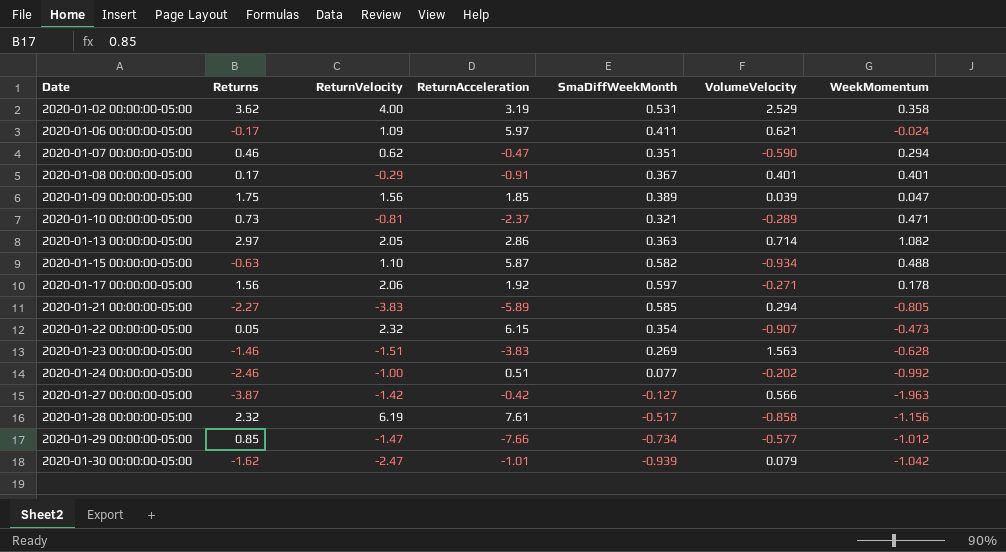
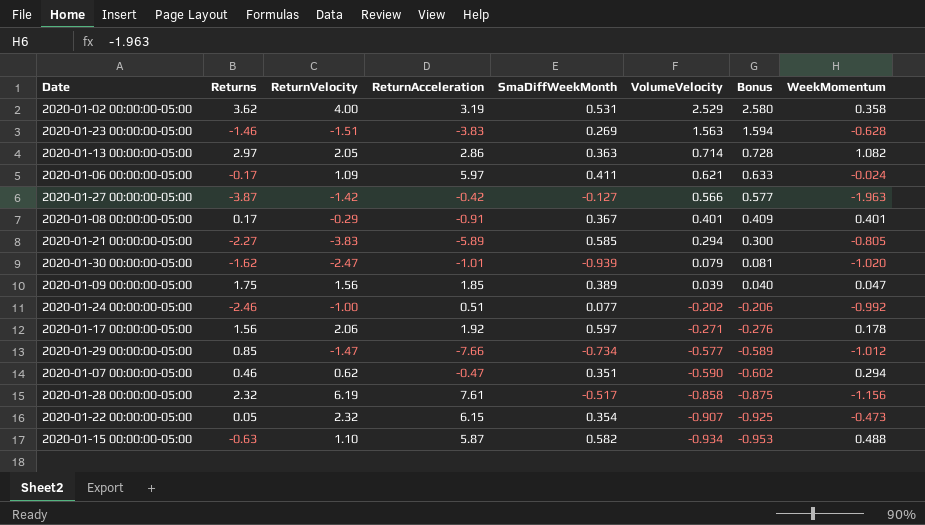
row order: Date ascending -> VolumeVelocity descending
column Bonus | formula: none -> [VolumeVelocity] * 1.02
row 2020-01-10 00:00:00-05:00: 0.73 | -0.81 | -2.37 | 0.321 | -0.289 | 0.471 -> none
2020-01-30 00:00:00-05:00 | WeekMomentum: -1.042 -> -1.020

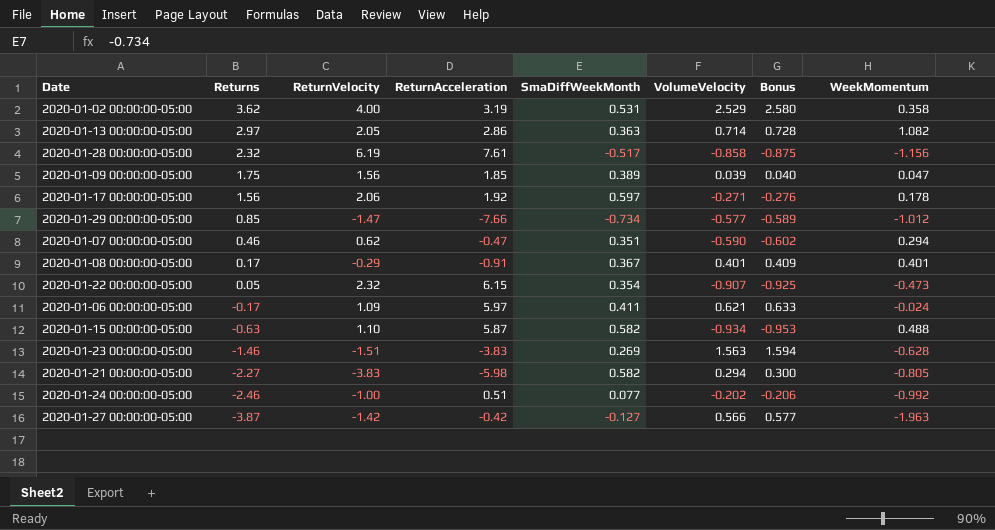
row order: VolumeVelocity descending -> Returns descending
row 2020-01-30 00:00:00-05:00: -1.62 | -2.47 | -1.01 | -0.939 | 0.079 | 0.081 | -1.020 -> none
2020-01-21 00:00:00-05:00 | ReturnAcceleration: -5.89 -> -5.98
2020-01-21 00:00:00-05:00 | SmaDiffWeekMonth: 0.585 -> 0.582

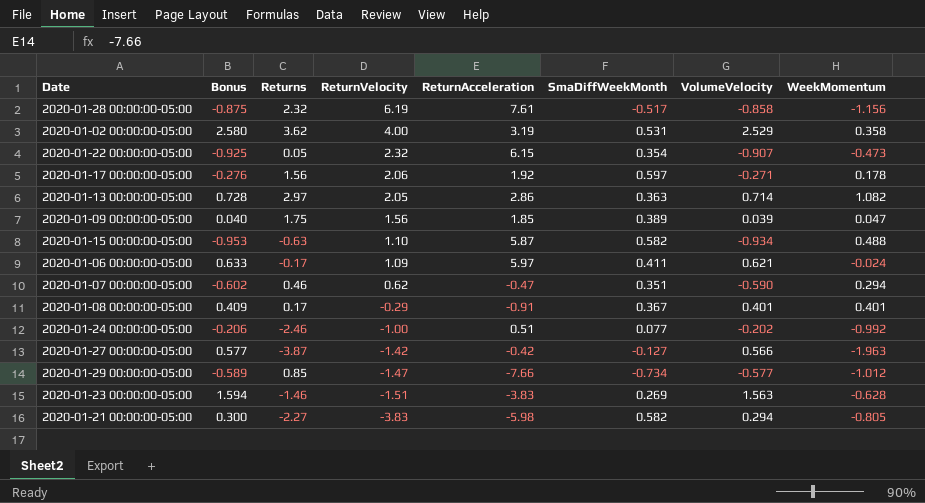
row order: Returns descending -> ReturnVelocity descending
column Bonus | position: 7 -> 2

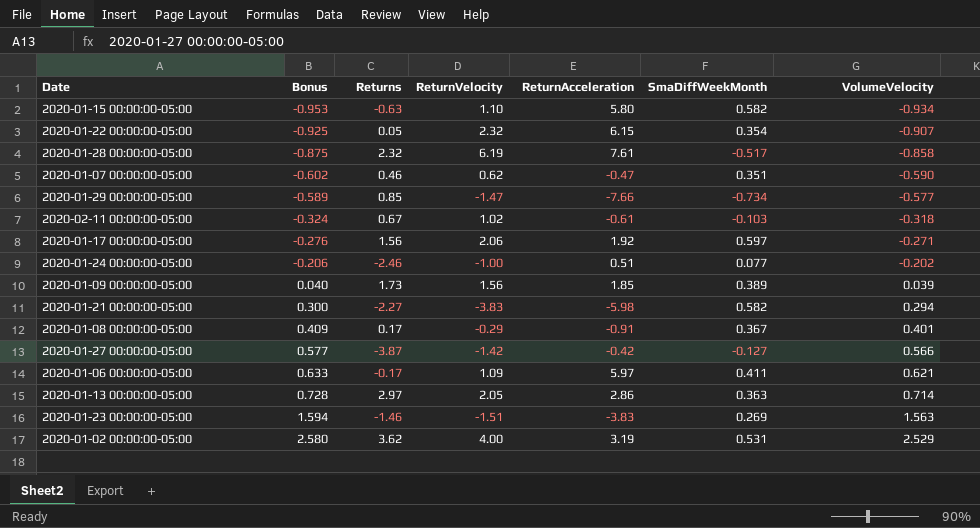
row order: ReturnVelocity descending -> Bonus ascending
column WeekMomentum | position: 8 -> none
2020-01-15 00:00:00-05:00 | ReturnAcceleration: 5.87 -> 5.80
row 2020-02-11 00:00:00-05:00: none -> -0.324 | 0.67 | 1.02 | -0.61 | -0.103 | -0.318
2020-01-09 00:00:00-05:00 | Returns: 1.75 -> 1.73

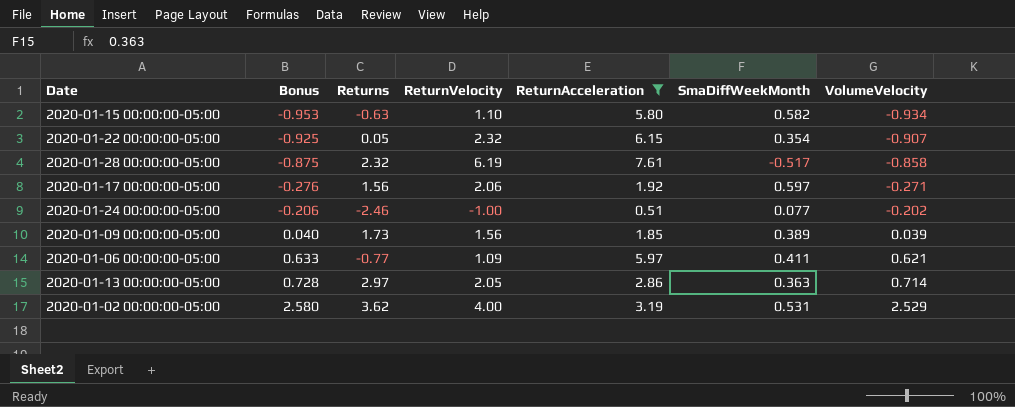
filter: none -> ReturnAcceleration >= 0.51
2020-01-06 00:00:00-05:00 | Returns: -0.17 -> -0.77

